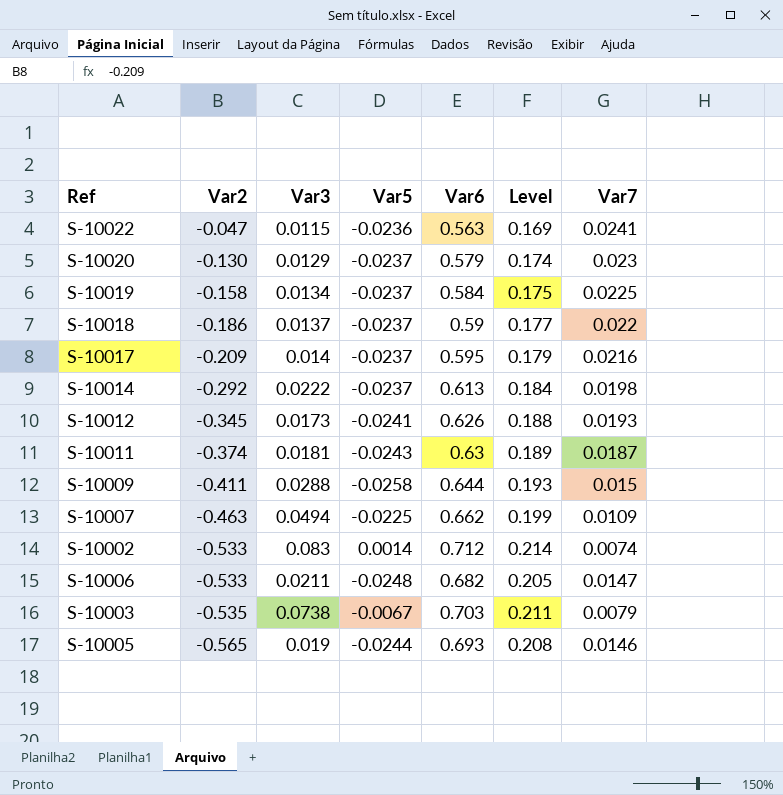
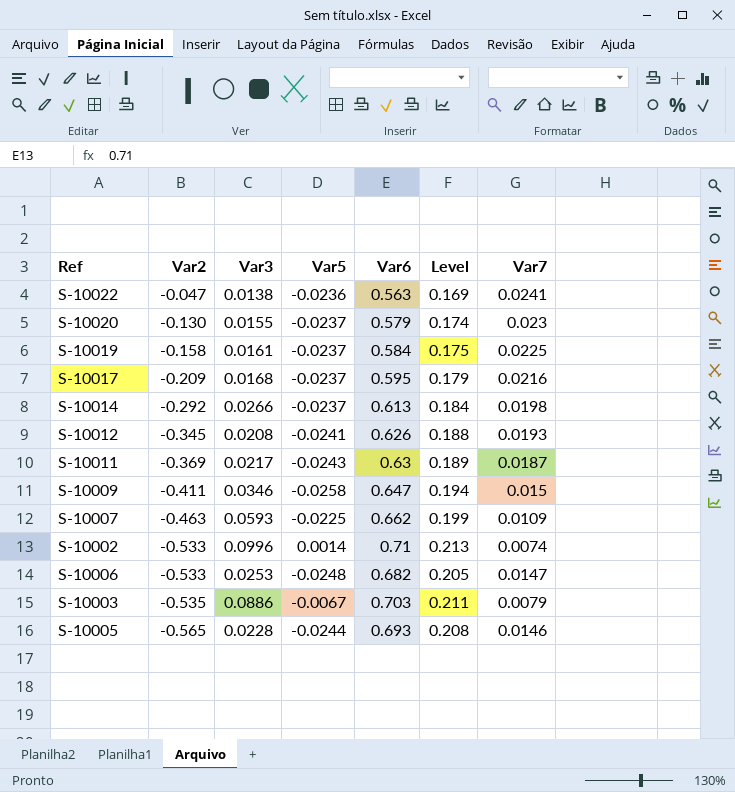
row S-10018: -0.186 | 0.0137 | -0.0237 | 0.59 | 0.177 | 0.022 -> none
S-10022 | Var3: 0.0115 -> 0.0138
S-10020 | Var3: 0.0129 -> 0.0155
S-10019 | Var3: 0.0134 -> 0.0161
S-10017 | Var3: 0.014 -> 0.0168
S-10014 | Var3: 0.0222 -> 0.0266
S-10012 | Var3: 0.0173 -> 0.0208
S-10011 | Var2: -0.374 -> -0.369
S-10011 | Var3: 0.0181 -> 0.0217
S-10009 | Var3: 0.0288 -> 0.0346
S-10009 | Var6: 0.644 -> 0.647
S-10009 | Level: 0.193 -> 0.194
S-10007 | Var3: 0.0494 -> 0.0593
S-10002 | Var3: 0.083 -> 0.0996
S-10002 | Var6: 0.712 -> 0.71
S-10002 | Level: 0.214 -> 0.213
S-10006 | Var3: 0.0211 -> 0.0253
S-10003 | Var3: 0.0738 -> 0.0886
S-10005 | Var3: 0.019 -> 0.0228

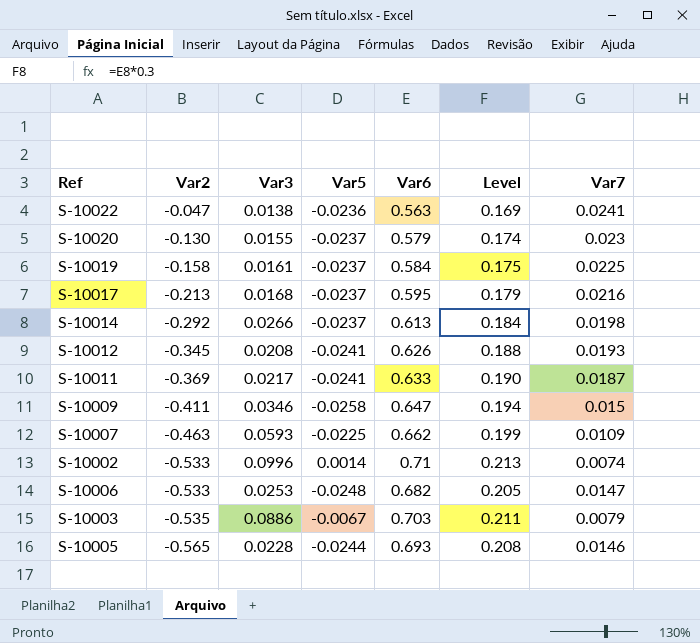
S-10017 | Var2: -0.209 -> -0.213
S-10011 | Var5: -0.0243 -> -0.0241
S-10011 | Var6: 0.63 -> 0.633
S-10011 | Level: 0.189 -> 0.190

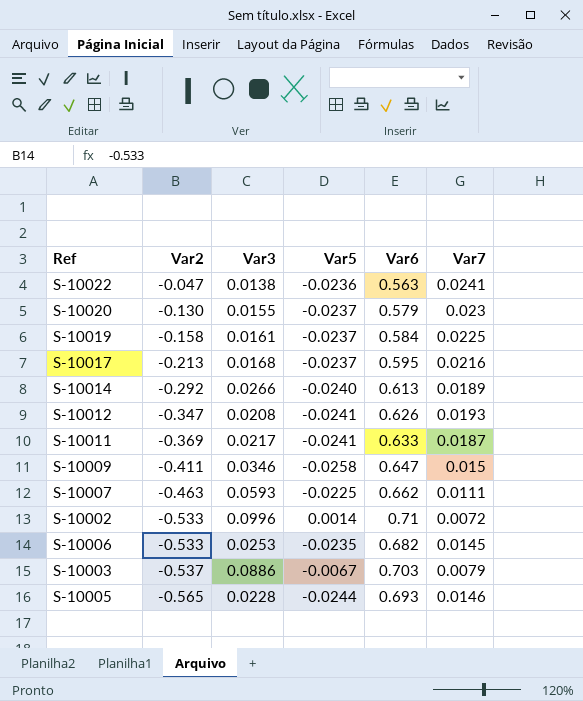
column Level | formula: [Var6] * 0.3 -> none
S-10014 | Var5: -0.0237 -> -0.0240
S-10014 | Var7: 0.0198 -> 0.0189
S-10012 | Var2: -0.345 -> -0.347
S-10007 | Var7: 0.0109 -> 0.0111
S-10002 | Var7: 0.0074 -> 0.0072
S-10006 | Var5: -0.0248 -> -0.0235
S-10006 | Var7: 0.0147 -> 0.0145
S-10003 | Var2: -0.535 -> -0.537

